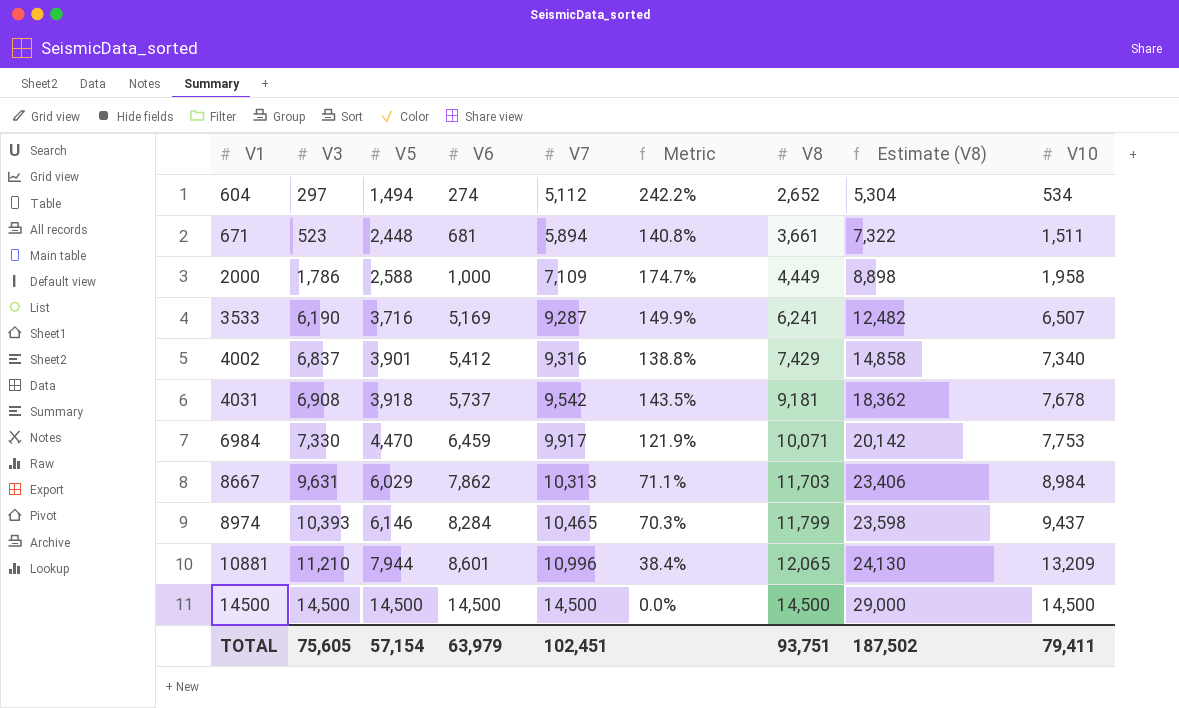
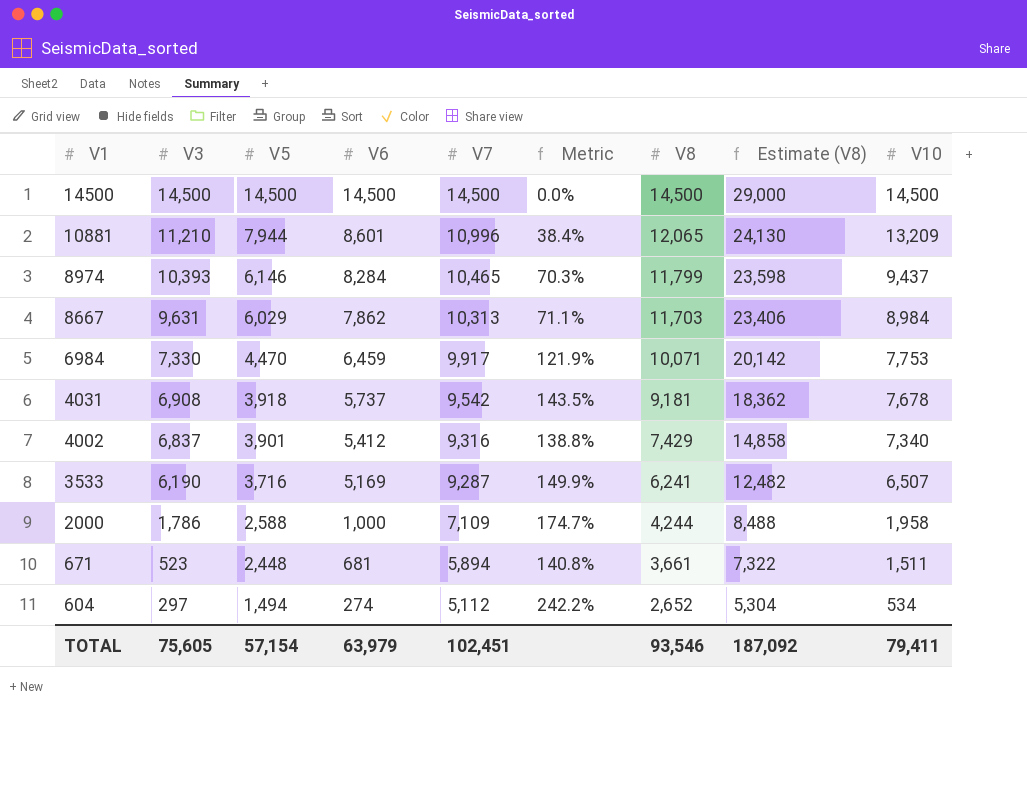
row order: V1 ascending -> V1 descending
2000 | V8: 4,449 -> 4,244
2000 | Estimate (V8): 8,898 -> 8,488
TOTAL | V8: 93,751 -> 93,546
TOTAL | Estimate (V8): 187,502 -> 187,092

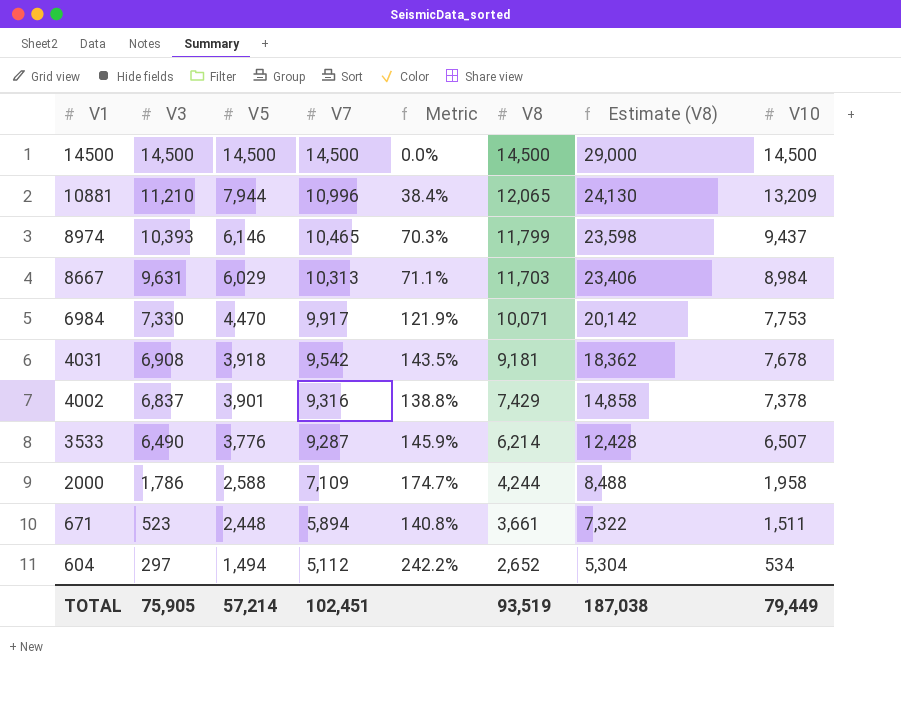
column V6 | position: 4 -> none
4002 | V10: 7,340 -> 7,378
3533 | V3: 6,190 -> 6,490
3533 | V5: 3,716 -> 3,776
3533 | Metric: 149.9% -> 145.9%
3533 | V8: 6,241 -> 6,214
3533 | Estimate (V8): 12,482 -> 12,428
TOTAL | V3: 75,605 -> 75,905
TOTAL | V5: 57,154 -> 57,214
TOTAL | V8: 93,546 -> 93,519
TOTAL | Estimate (V8): 187,092 -> 187,038
TOTAL | V10: 79,411 -> 79,449

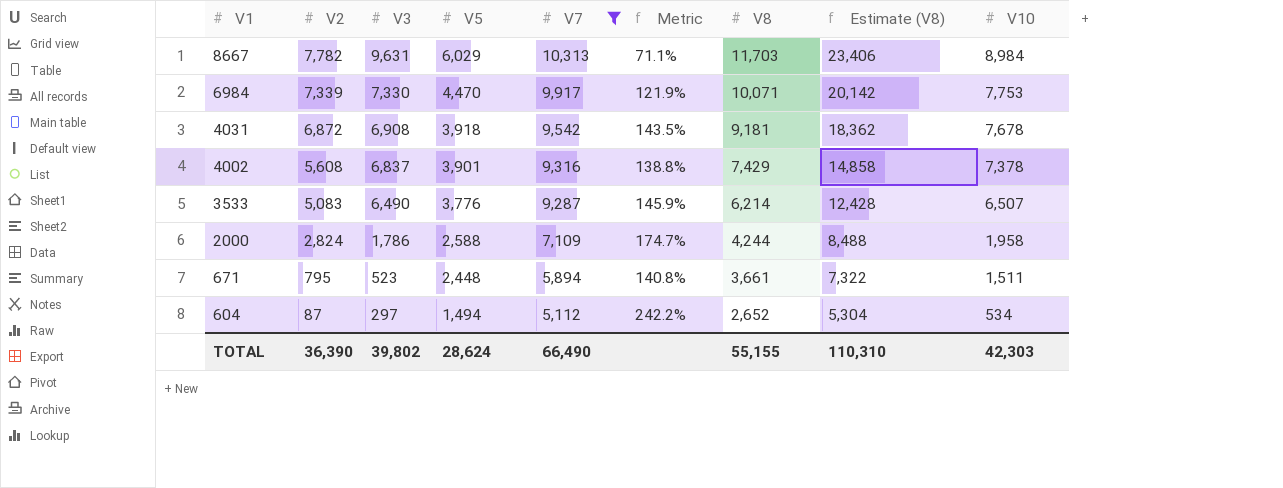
filter: none -> V7 <= 10,313
column V2 | position: none -> 2
TOTAL | V3: 75,905 -> 39,802
TOTAL | V5: 57,214 -> 28,624
TOTAL | V7: 102,451 -> 66,490
TOTAL | V8: 93,519 -> 55,155
TOTAL | Estimate (V8): 187,038 -> 110,310
TOTAL | V10: 79,449 -> 42,303

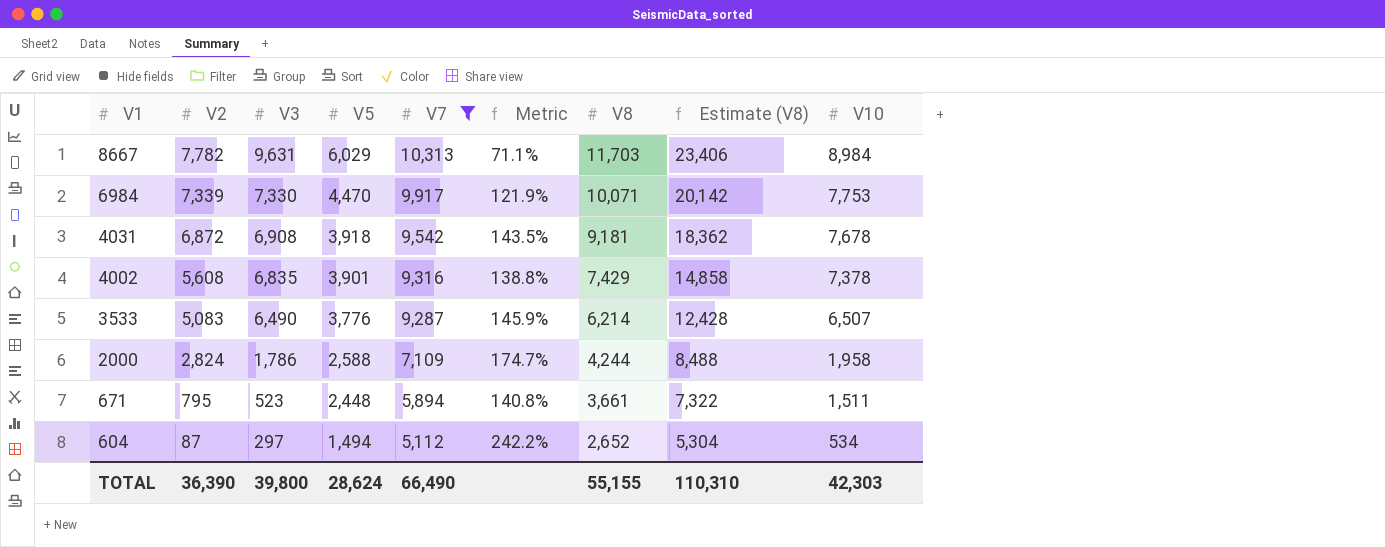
4002 | V3: 6,837 -> 6,835
TOTAL | V3: 39,802 -> 39,800

